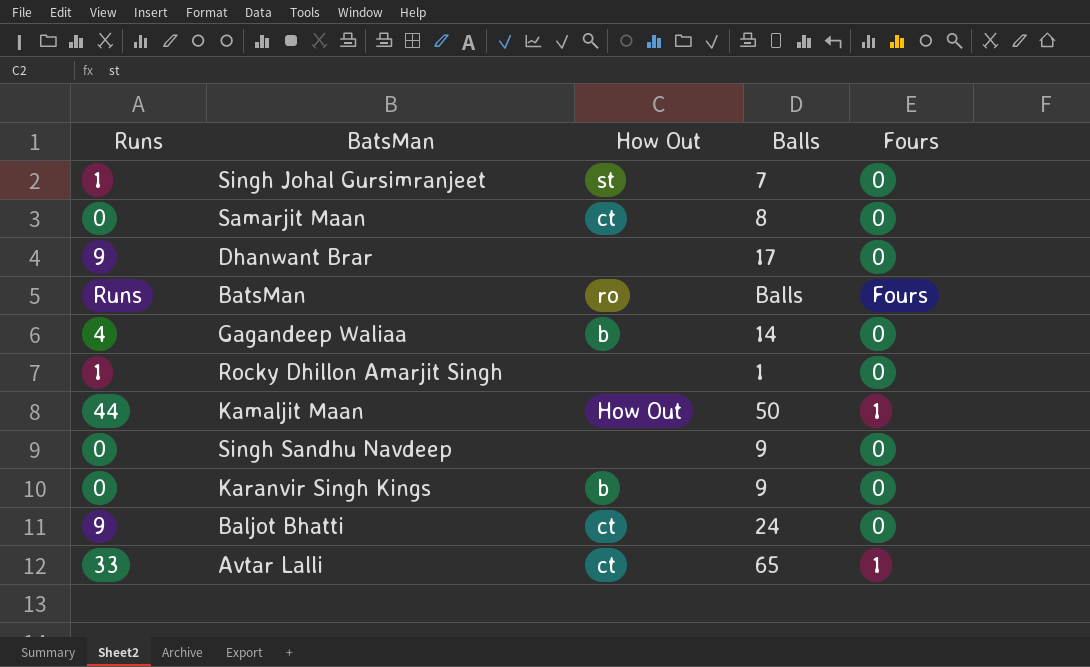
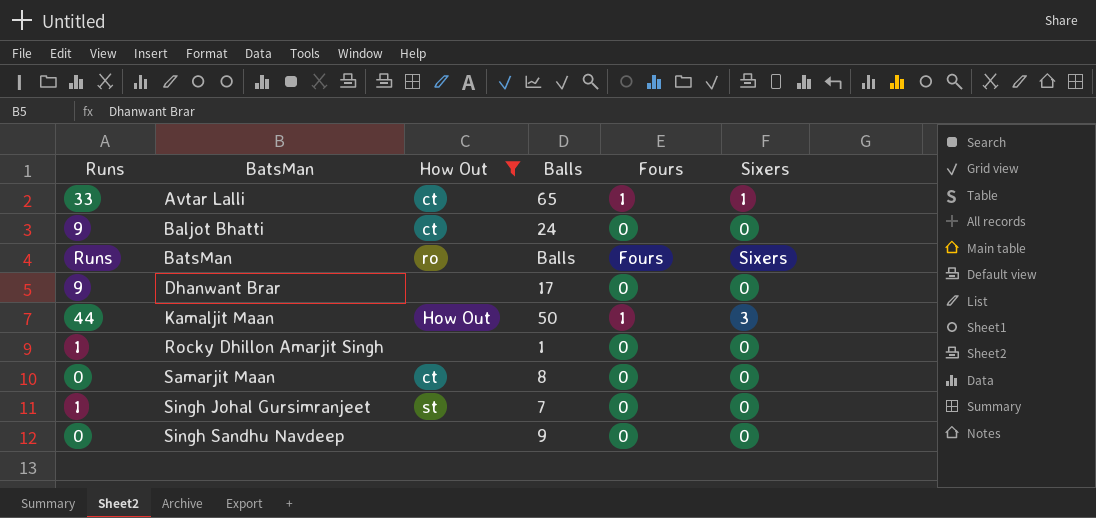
filter: none -> How Out != b
row order: none -> BatsMan ascending
column Sixers | position: none -> 6

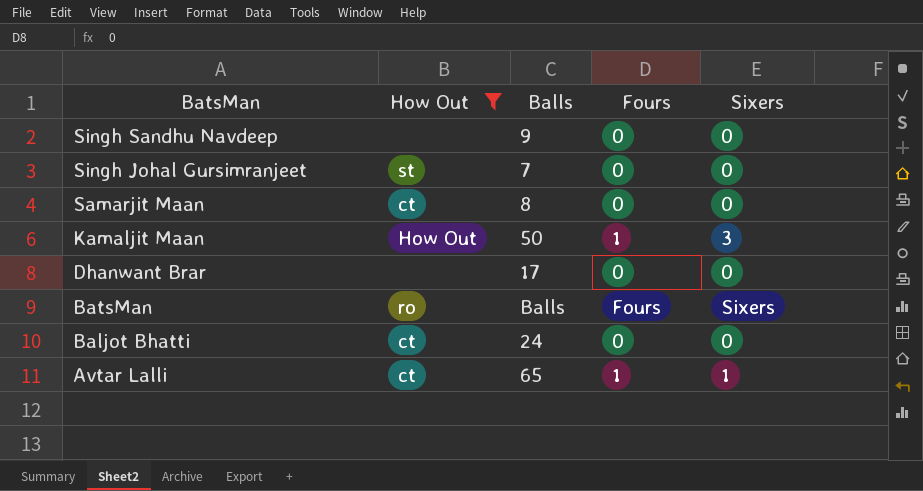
row order: BatsMan ascending -> BatsMan descending
column Runs | position: 1 -> none
row Rocky Dhillon Amarjit Singh: 1 | none | 1 | 0 | 0 -> none

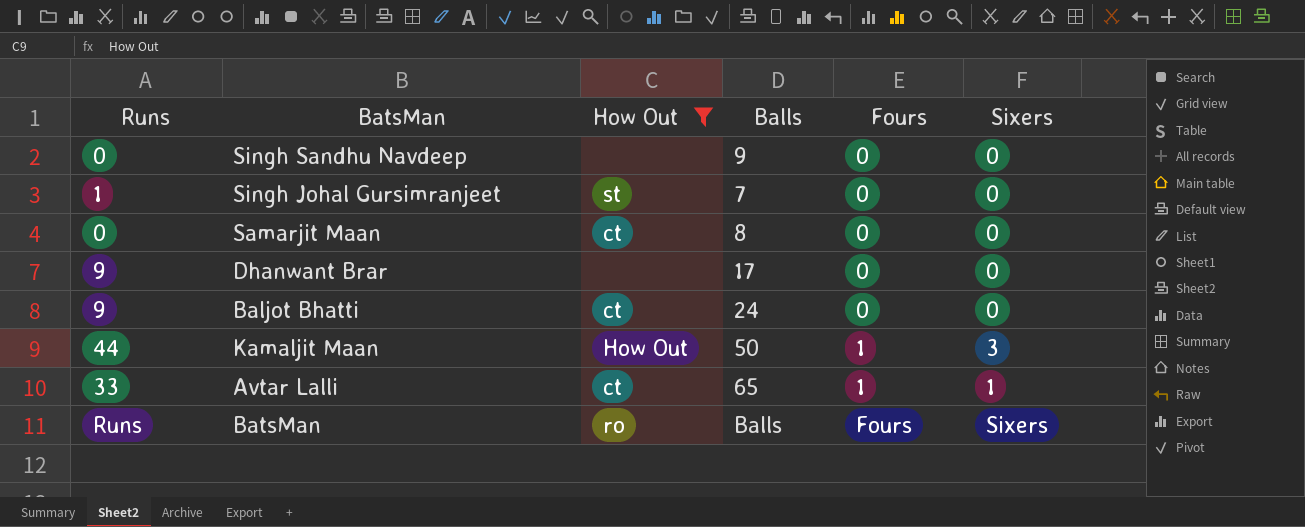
row order: BatsMan descending -> Fours ascending
column Runs | position: none -> 1

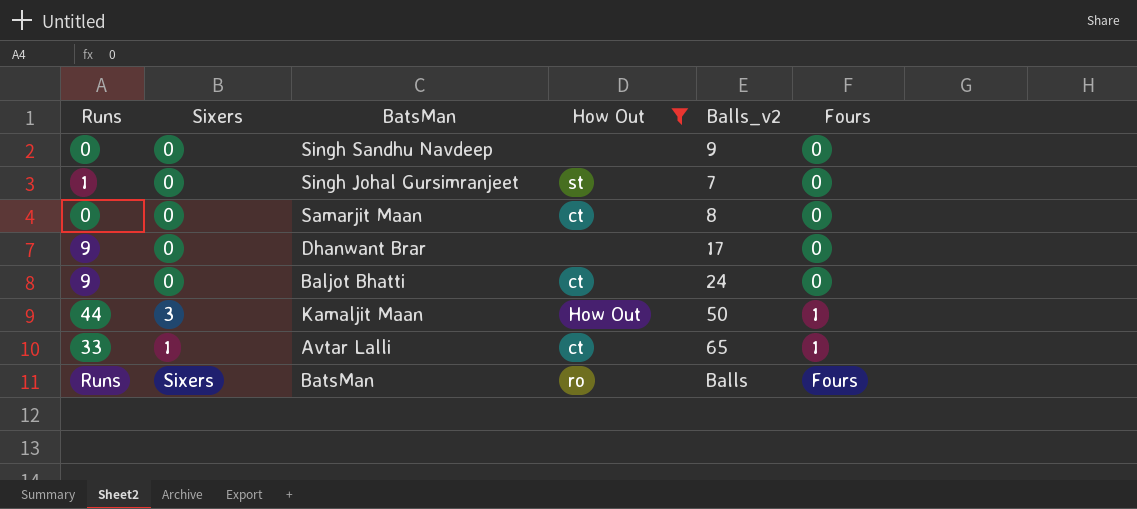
column Sixers | position: 6 -> 2
column name: Balls -> Balls_v2

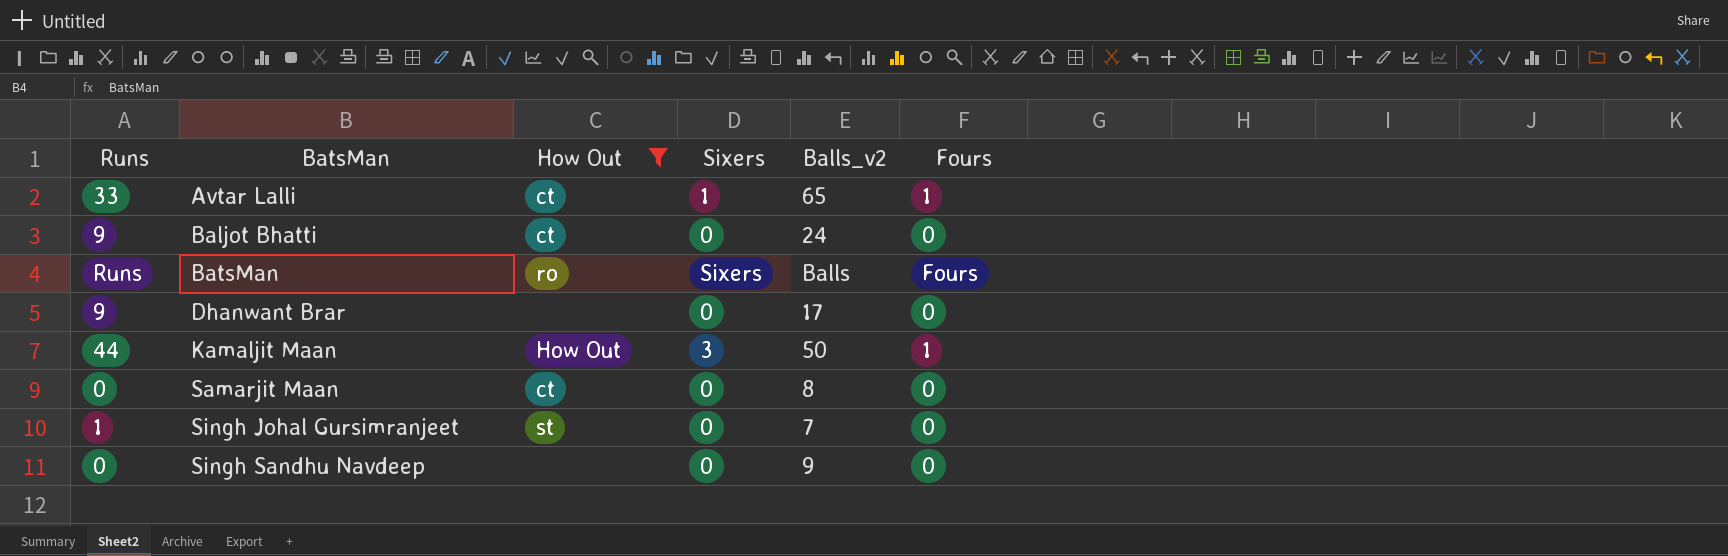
row order: Fours ascending -> BatsMan ascending
column Sixers | position: 2 -> 4

